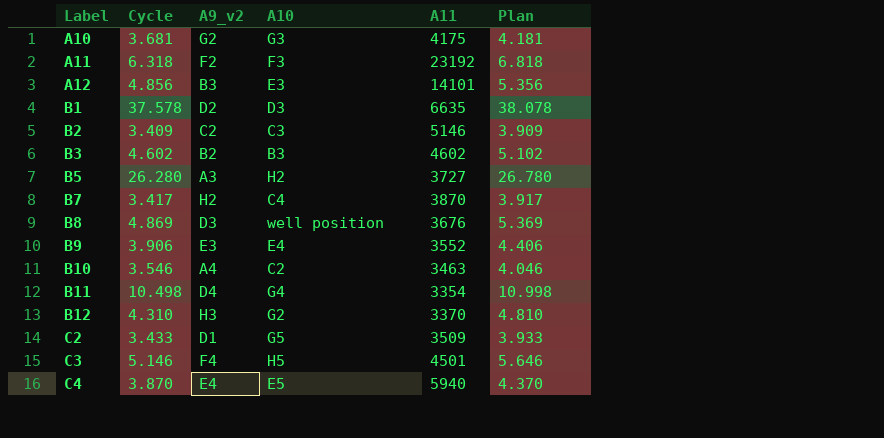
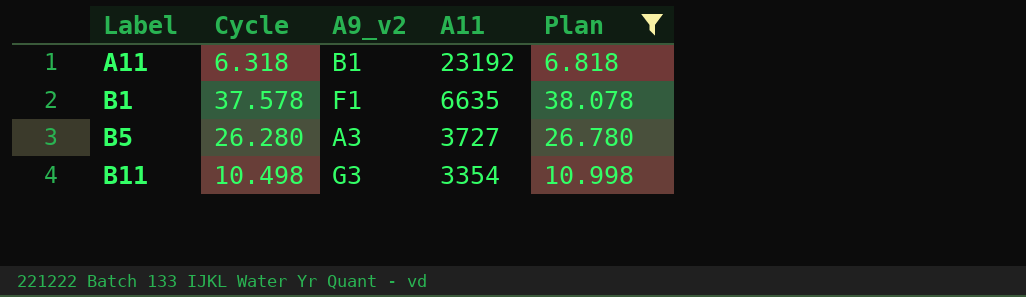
filter: none -> Plan >= 6.818
column A10 | position: 4 -> none
A11 | A9_v2: F2 -> B1
B1 | A9_v2: D2 -> F1
B11 | A9_v2: D4 -> G3

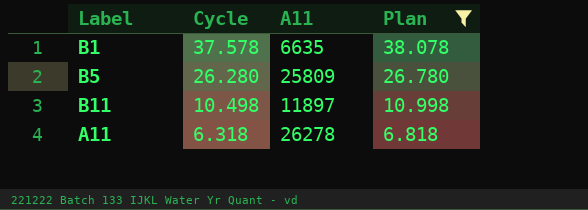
row order: Label ascending -> Cycle descending
column A9_v2 | position: 3 -> none
B5 | A11: 3727 -> 25809
B11 | A11: 3354 -> 11897
A11 | A11: 23192 -> 26278

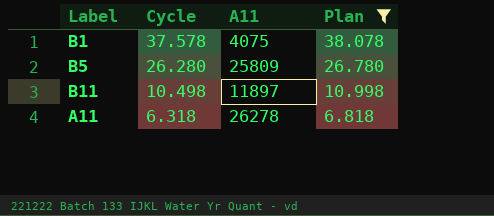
B1 | A11: 6635 -> 4075

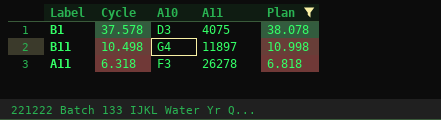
column A10 | position: none -> 3
row B5: 26.280 | 25809 | 26.780 -> none

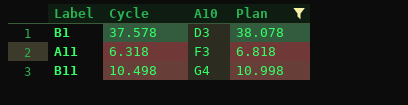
row order: Cycle descending -> A10 ascending
column A11 | position: 4 -> none

